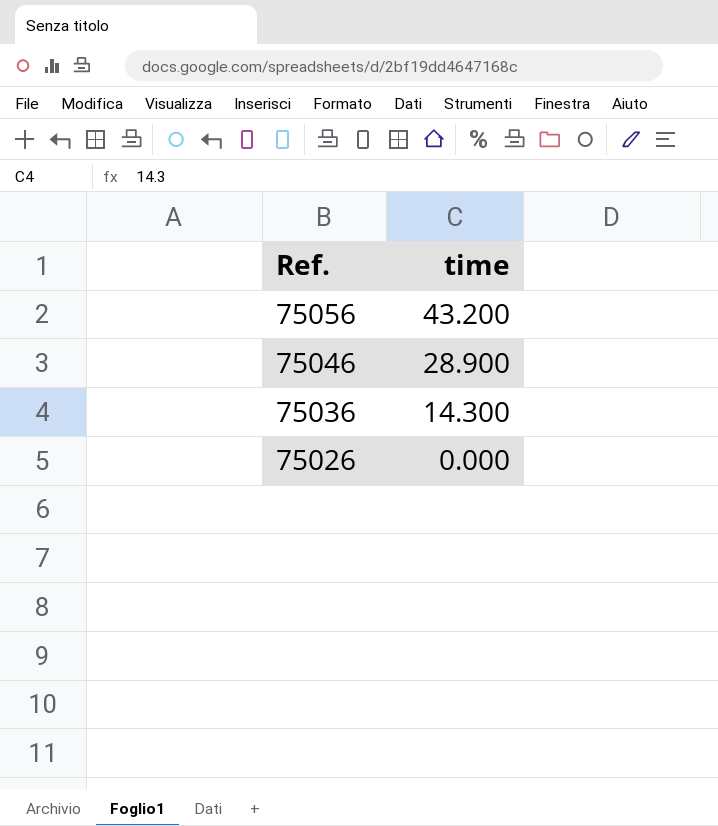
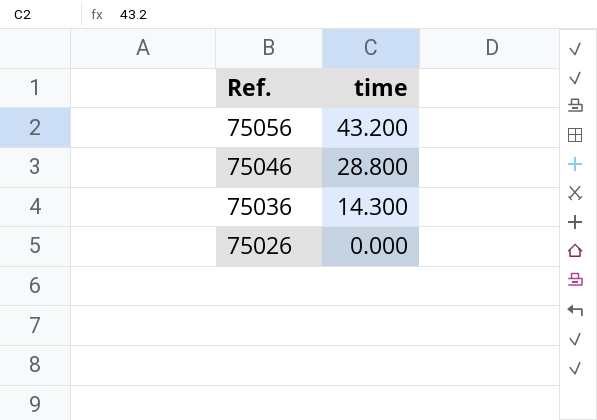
75046 | time: 28.900 -> 28.800

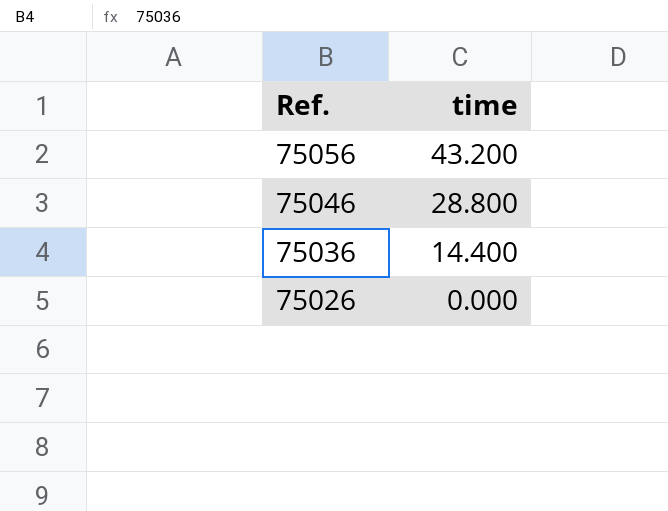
75036 | time: 14.300 -> 14.400

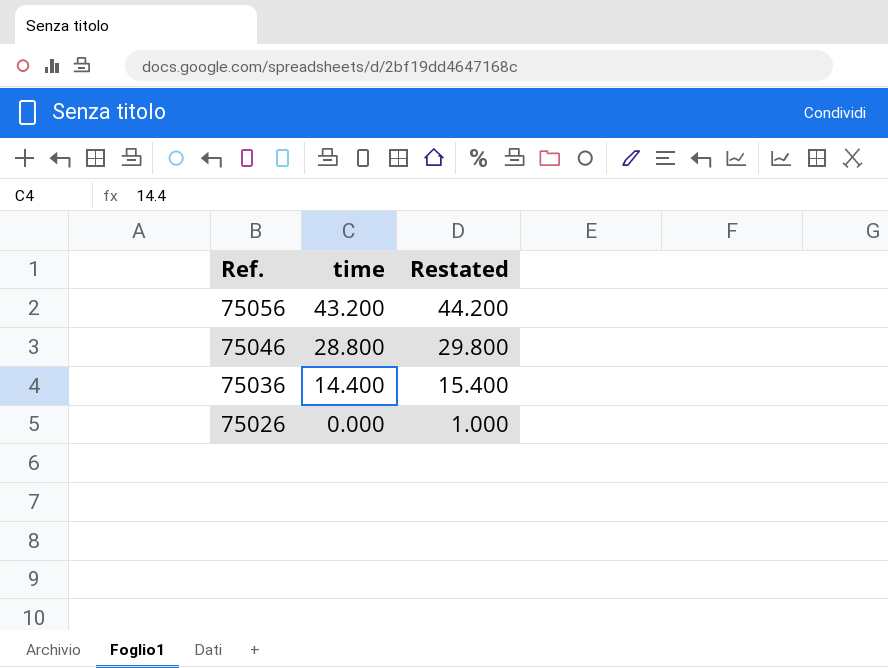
column Restated | formula: none -> [time] + 1

